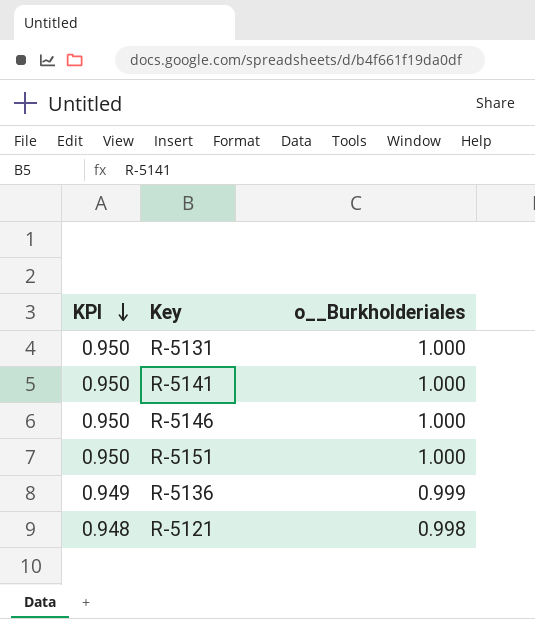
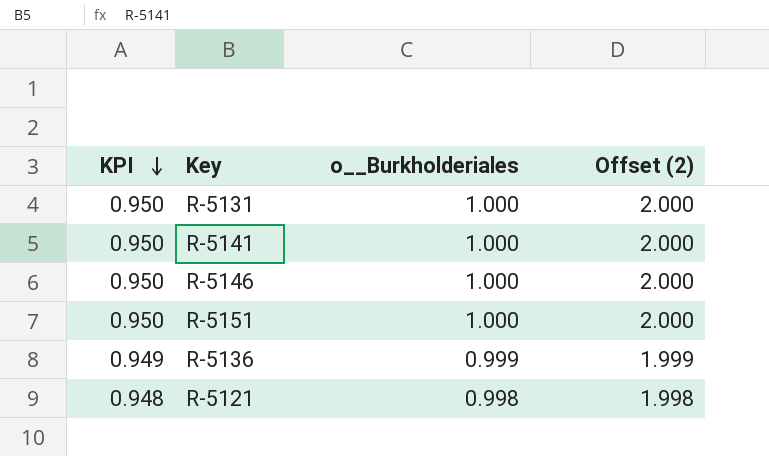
column Offset (2) | formula: none -> [o__Burkholderiales] + 1

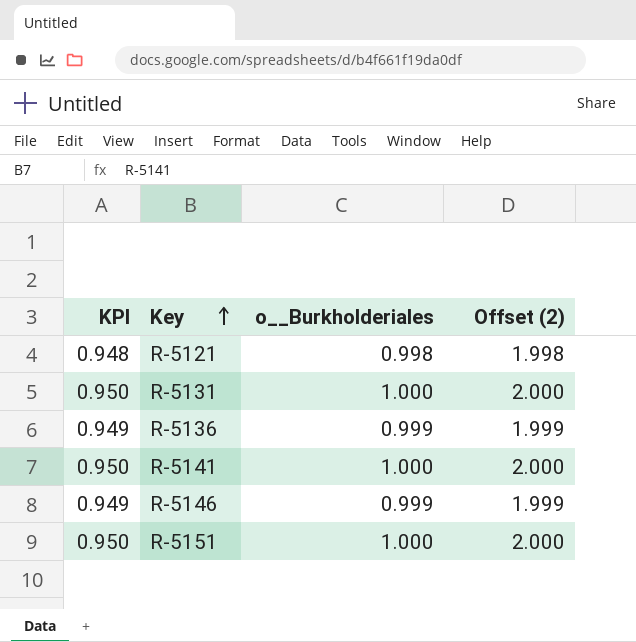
row order: KPI descending -> Key ascending
R-5146 | KPI: 0.950 -> 0.949
R-5146 | o__Burkholderiales: 1.000 -> 0.999
R-5146 | Offset (2): 2.000 -> 1.999

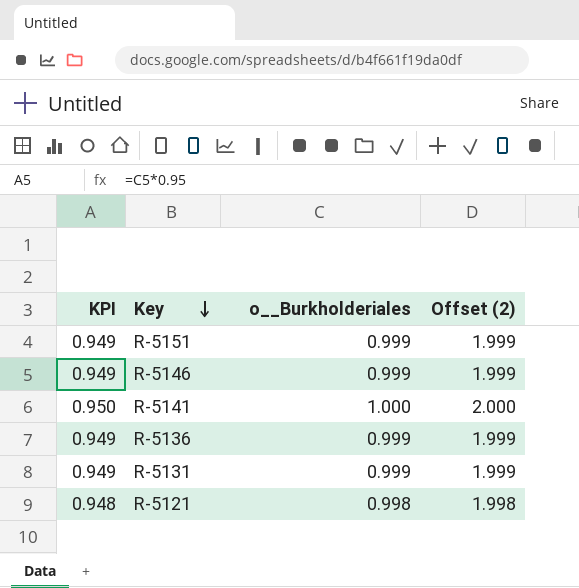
row order: Key ascending -> Key descending
R-5151 | KPI: 0.950 -> 0.949
R-5151 | o__Burkholderiales: 1.000 -> 0.999
R-5151 | Offset (2): 2.000 -> 1.999
R-5131 | KPI: 0.950 -> 0.949
R-5131 | o__Burkholderiales: 1.000 -> 0.999
R-5131 | Offset (2): 2.000 -> 1.999

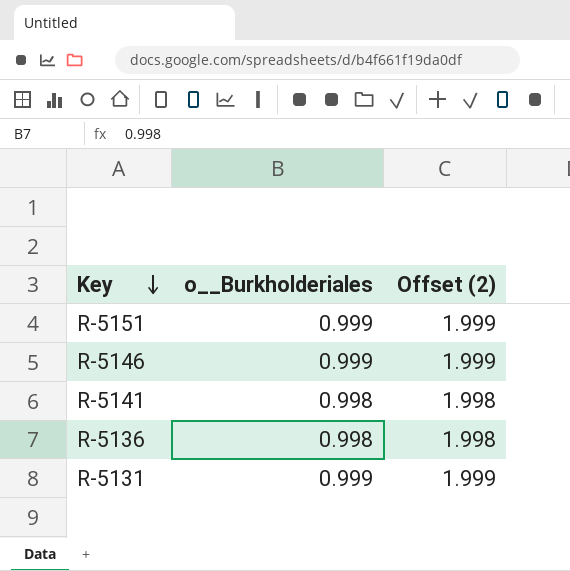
column KPI | formula: [o__Burkholderiales] * 0.95 -> none
row R-5121: 0.948 | 0.998 | 1.998 -> none
R-5141 | o__Burkholderiales: 1.000 -> 0.998
R-5141 | Offset (2): 2.000 -> 1.998
R-5136 | o__Burkholderiales: 0.999 -> 0.998
R-5136 | Offset (2): 1.999 -> 1.998

